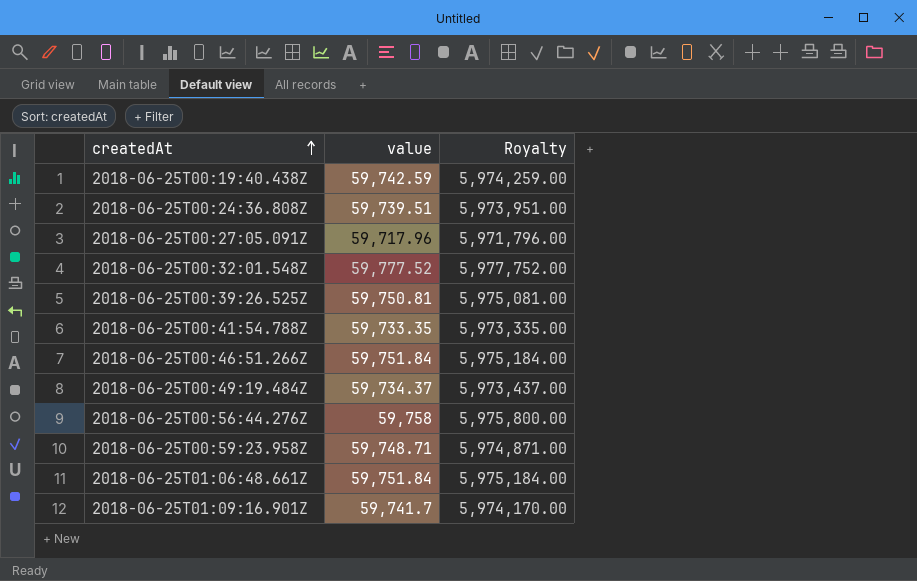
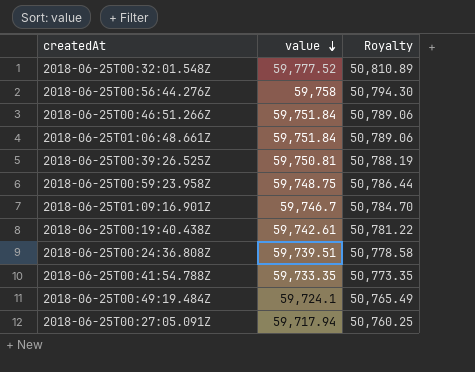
row order: createdAt ascending -> value descending
column Royalty | formula: [value] * 100 -> [value] * 0.85
2018-06-25T00:59:23.958Z | value: 59,748.71 -> 59,748.75
2018-06-25T01:09:16.901Z | value: 59,741.7 -> 59,746.7
2018-06-25T00:19:40.438Z | value: 59,742.59 -> 59,742.61
2018-06-25T00:49:19.484Z | value: 59,734.37 -> 59,724.1
2018-06-25T00:27:05.091Z | value: 59,717.96 -> 59,717.94

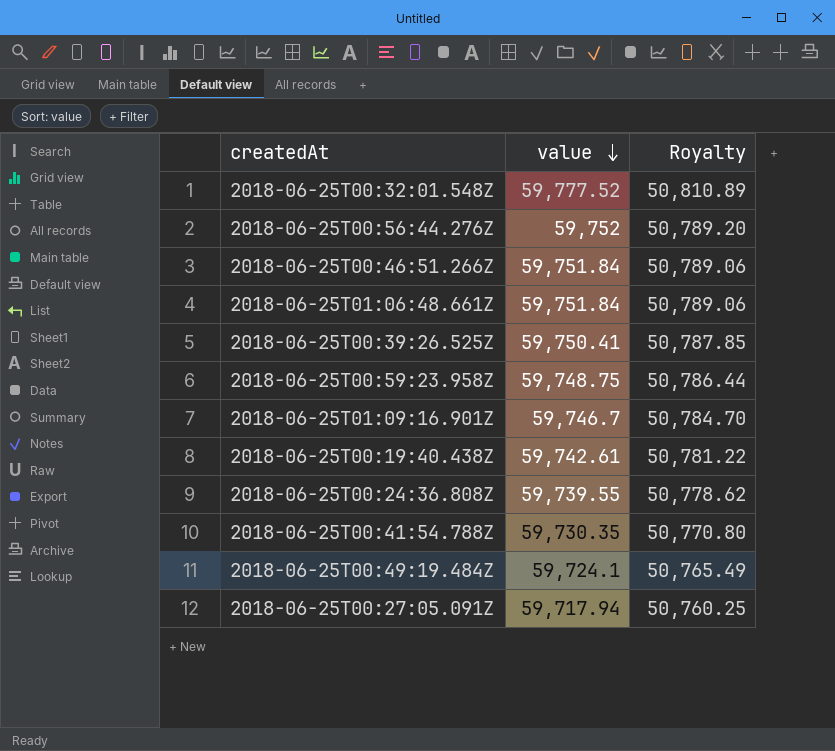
2018-06-25T00:56:44.276Z | value: 59,758 -> 59,752
2018-06-25T00:56:44.276Z | Royalty: 50,794.30 -> 50,789.20
2018-06-25T00:39:26.525Z | value: 59,750.81 -> 59,750.41
2018-06-25T00:39:26.525Z | Royalty: 50,788.19 -> 50,787.85
2018-06-25T00:24:36.808Z | value: 59,739.51 -> 59,739.55
2018-06-25T00:24:36.808Z | Royalty: 50,778.58 -> 50,778.62
2018-06-25T00:41:54.788Z | value: 59,733.35 -> 59,730.35
2018-06-25T00:41:54.788Z | Royalty: 50,773.35 -> 50,770.80

